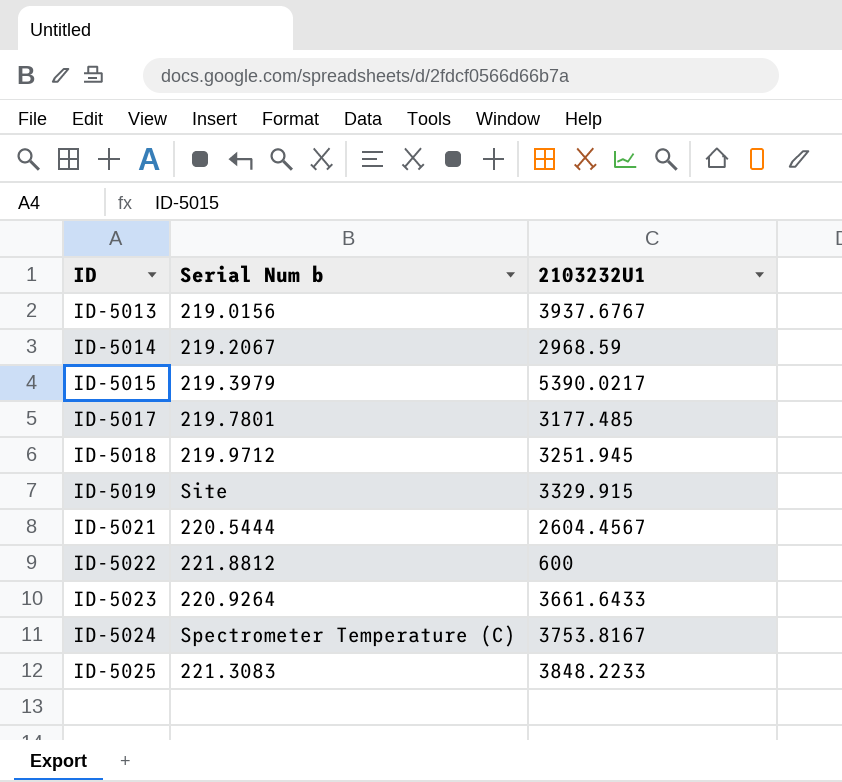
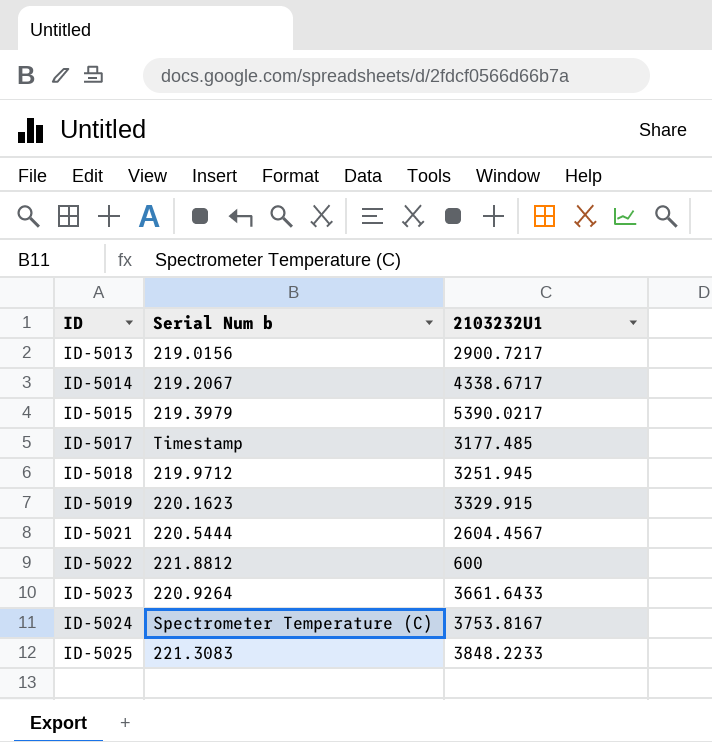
ID-5013 | 2103232U1: 3937.6767 -> 2900.7217
ID-5014 | 2103232U1: 2968.59 -> 4338.6717
ID-5017 | Serial Num b: 219.7801 -> Timestamp
ID-5019 | Serial Num b: Site -> 220.1623

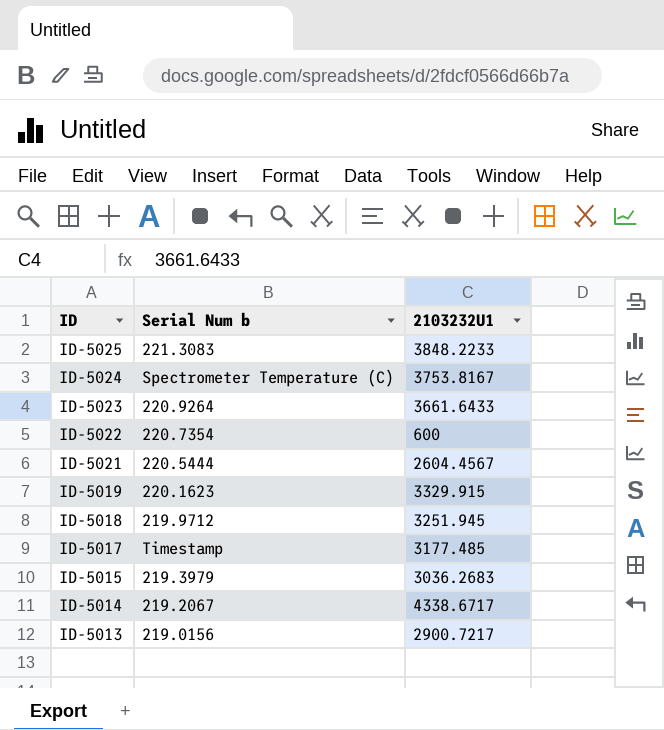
row order: ID ascending -> ID descending
ID-5022 | Serial Num b: 221.8812 -> 220.7354
ID-5015 | 2103232U1: 5390.0217 -> 3036.2683

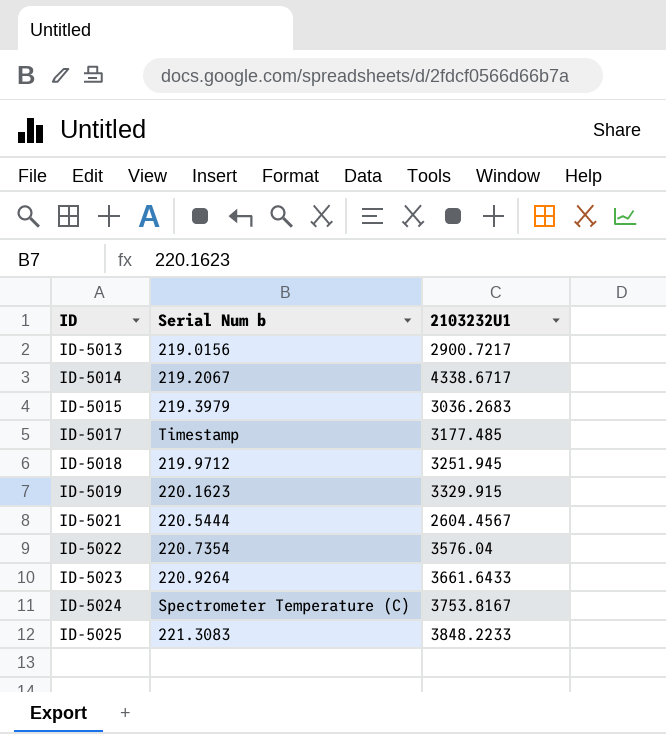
row order: ID descending -> ID ascending
ID-5022 | 2103232U1: 600 -> 3576.04

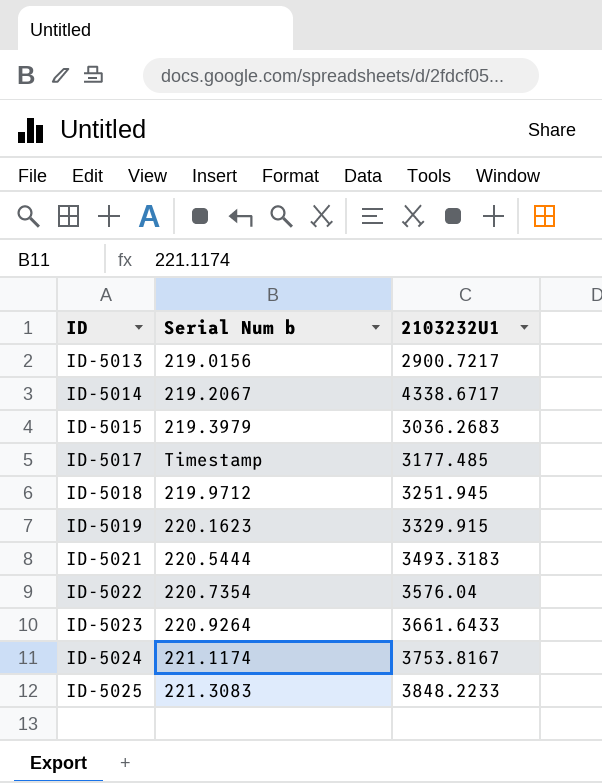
ID-5021 | 2103232U1: 2604.4567 -> 3493.3183
ID-5024 | Serial Num b: Spectrometer Temperature (C) -> 221.1174

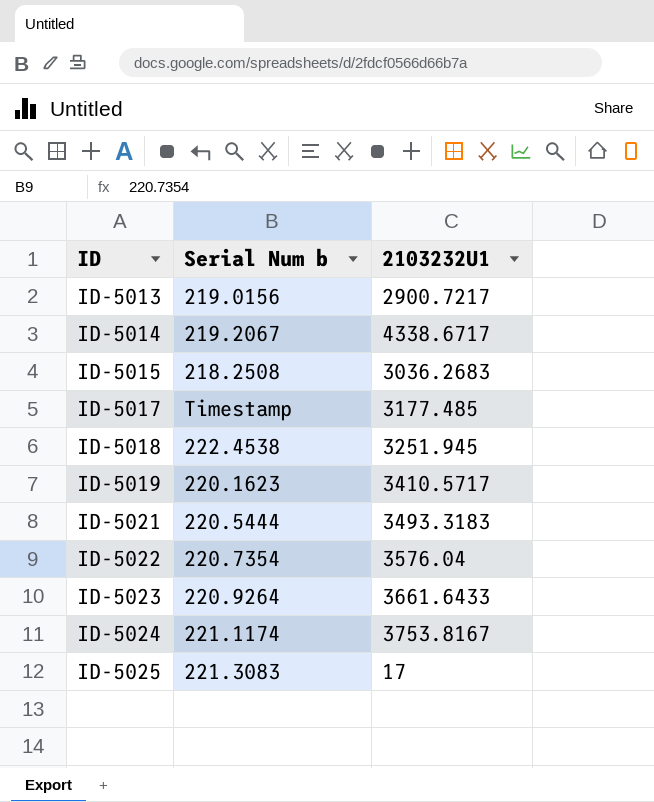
ID-5015 | Serial Num b: 219.3979 -> 218.2508
ID-5018 | Serial Num b: 219.9712 -> 222.4538
ID-5019 | 2103232U1: 3329.915 -> 3410.5717
ID-5025 | 2103232U1: 3848.2233 -> 17

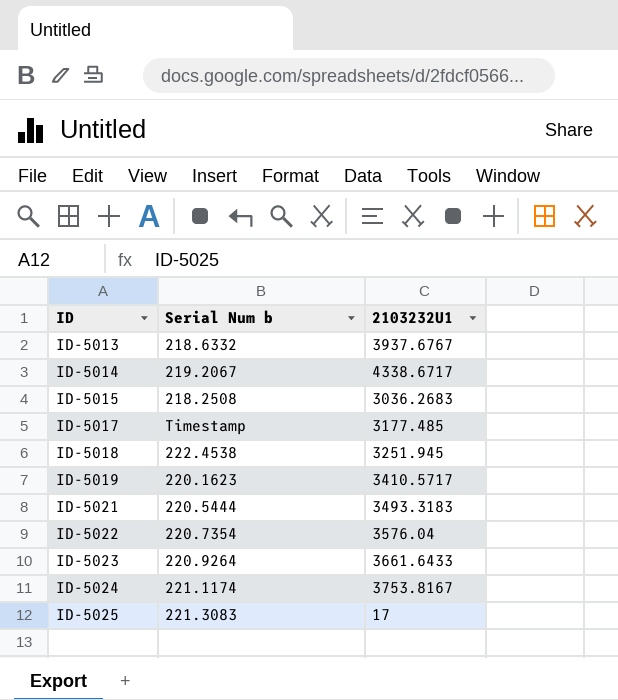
ID-5013 | Serial Num b: 219.0156 -> 218.6332
ID-5013 | 2103232U1: 2900.7217 -> 3937.6767

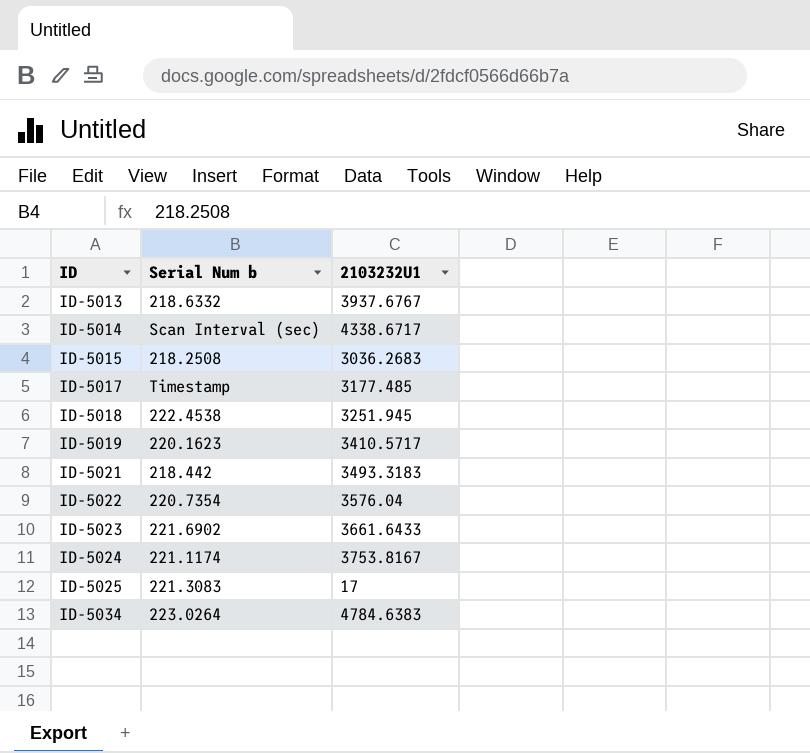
ID-5014 | Serial Num b: 219.2067 -> Scan Interval (sec)
ID-5021 | Serial Num b: 220.5444 -> 218.442
ID-5023 | Serial Num b: 220.9264 -> 221.6902
row ID-5034: none -> 223.0264 | 4784.6383

